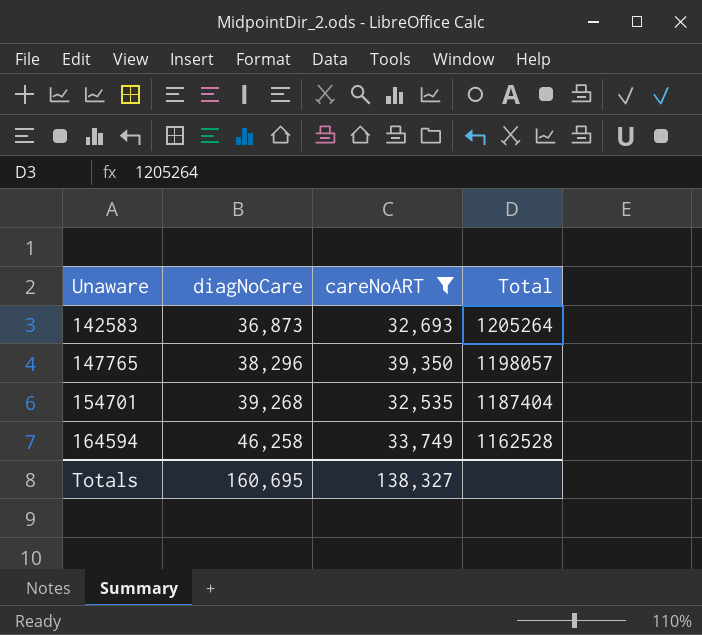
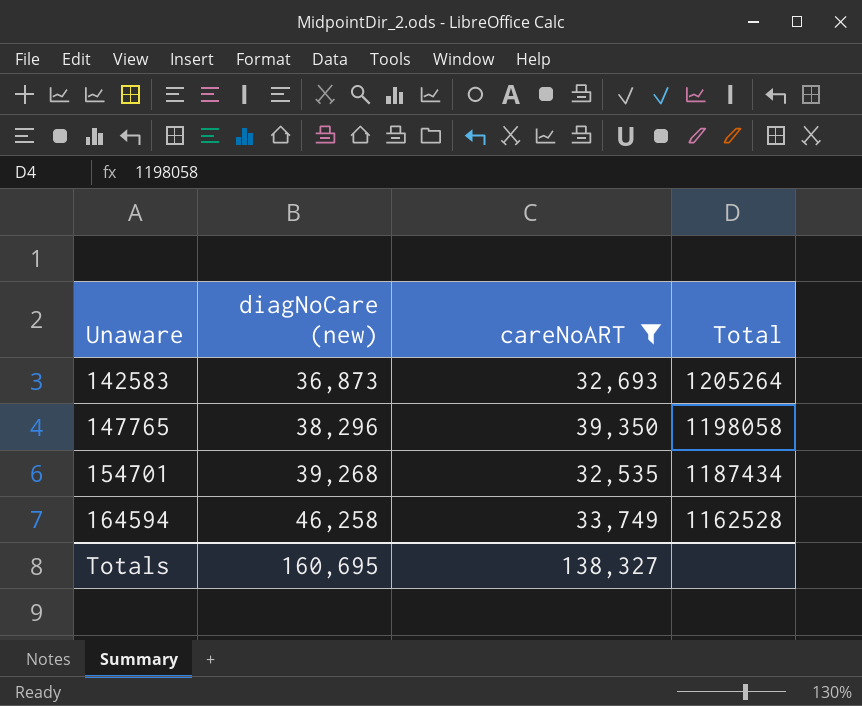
column name: diagNoCare -> diagNoCare (new)
147765 | Total: 1198057 -> 1198058
154701 | Total: 1187404 -> 1187434

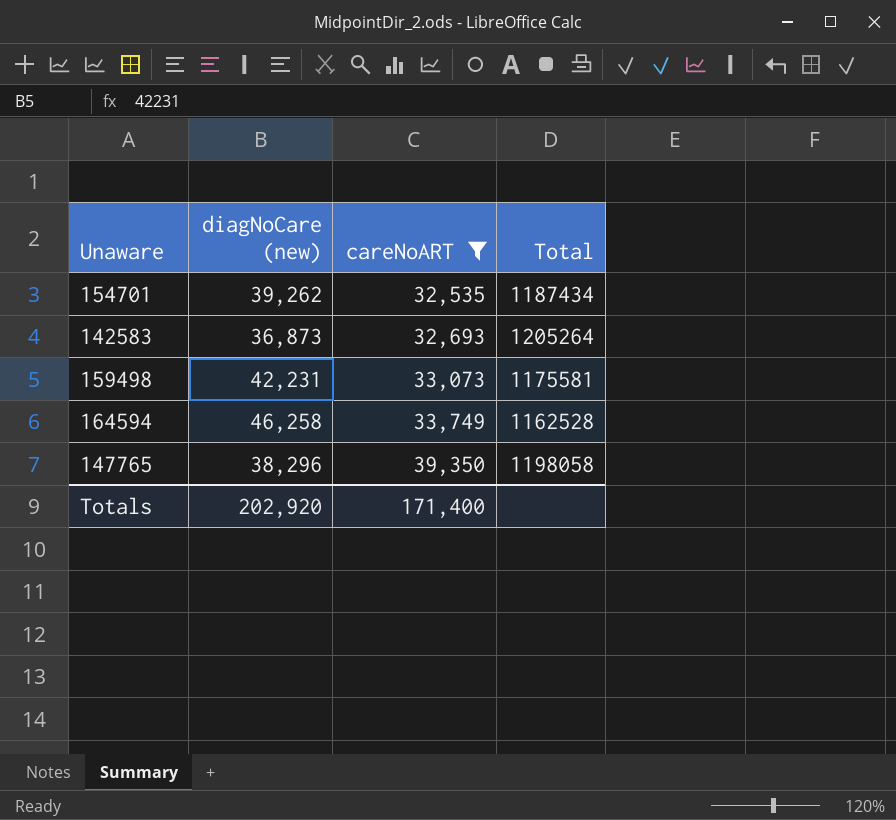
row order: Unaware ascending -> careNoART ascending
154701 | diagNoCare (new): 39,268 -> 39,262
row 159498: none -> 42,231 | 33,073 | 1175581
Totals | diagNoCare (new): 160,695 -> 202,920
Totals | careNoART: 138,327 -> 171,400

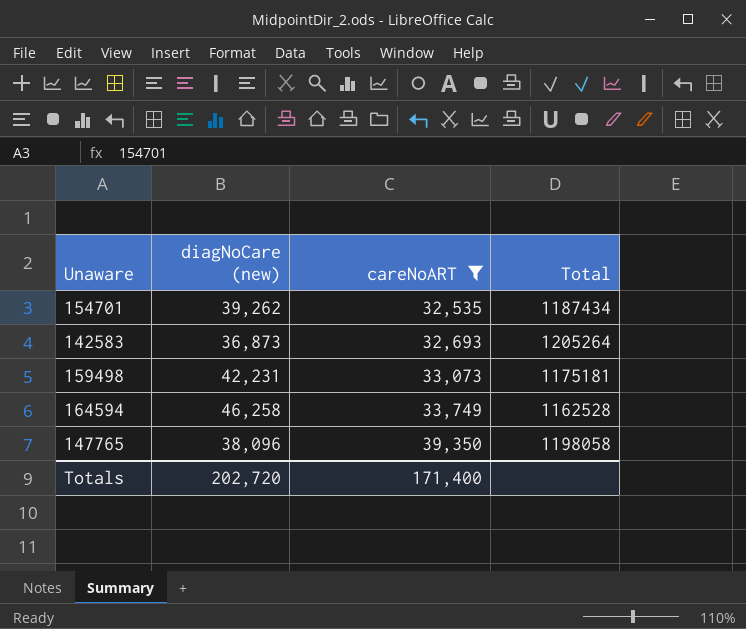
159498 | Total: 1175581 -> 1175181
147765 | diagNoCare (new): 38,296 -> 38,096
Totals | diagNoCare (new): 202,920 -> 202,720

